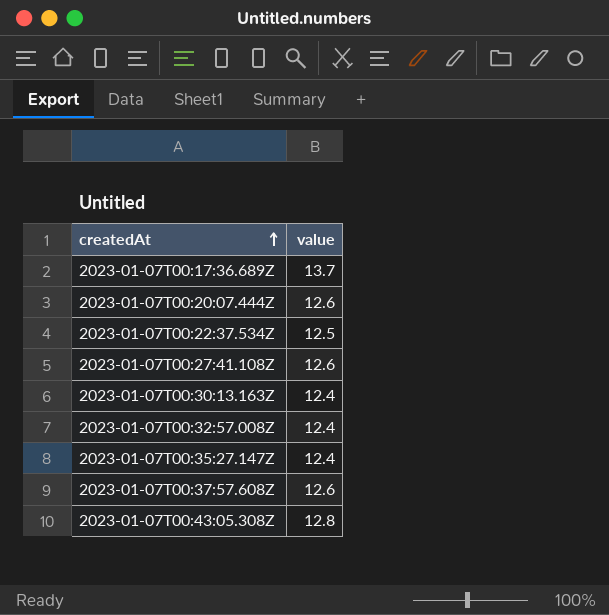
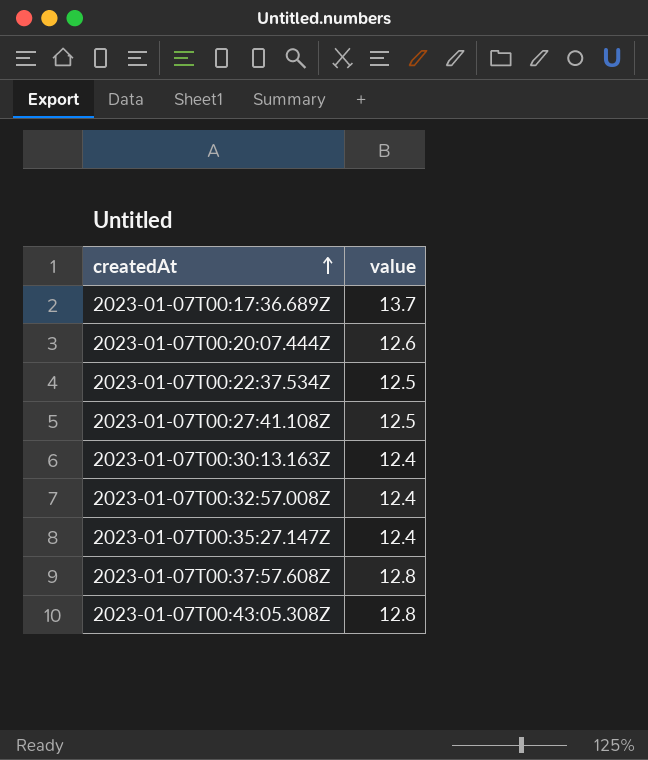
2023-01-07T00:27:41.108Z | value: 12.6 -> 12.5
2023-01-07T00:37:57.608Z | value: 12.6 -> 12.8

